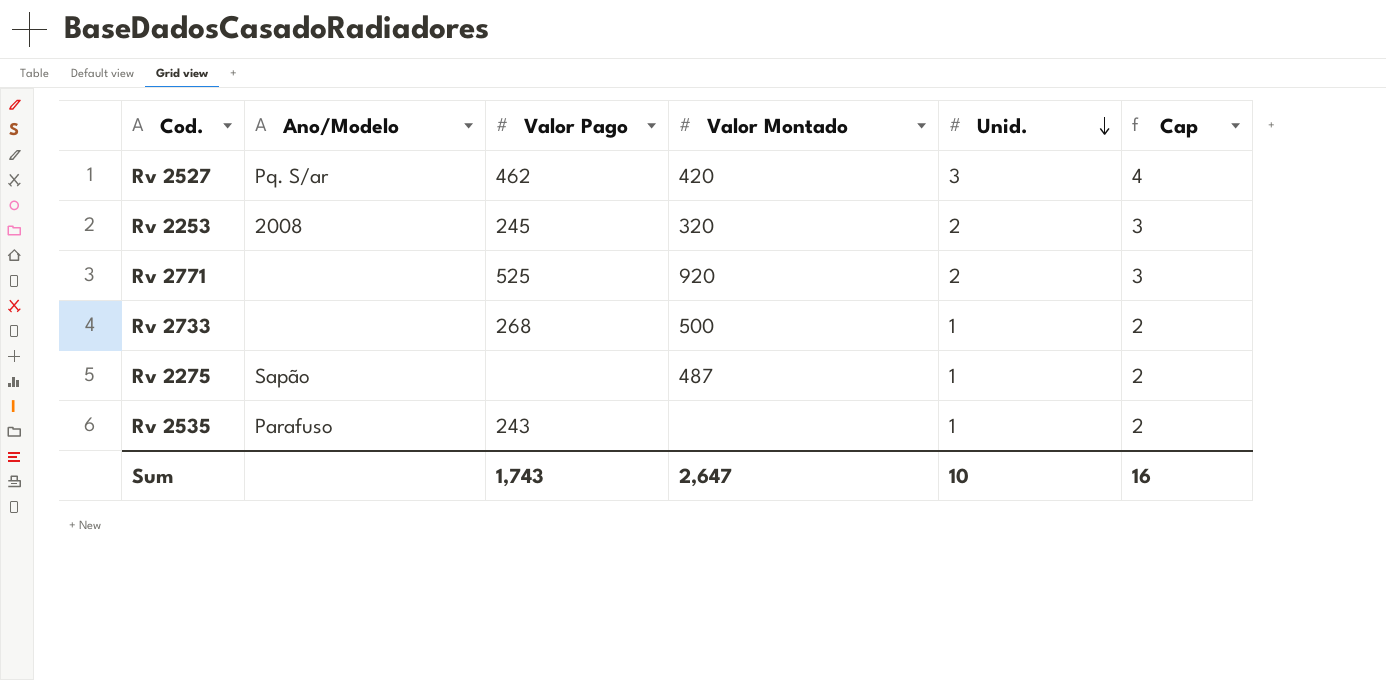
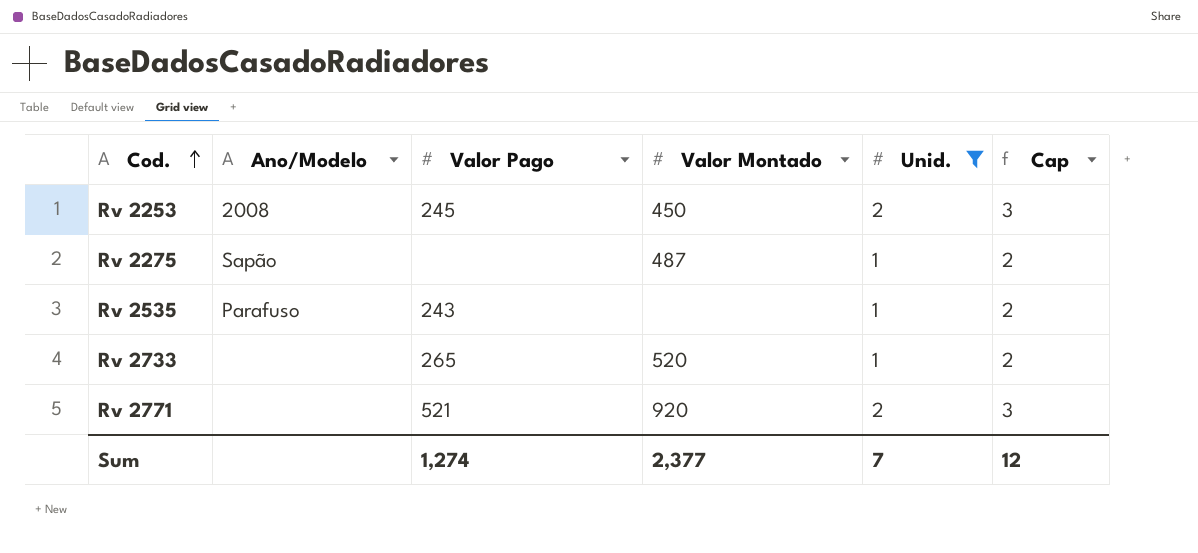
filter: none -> Unid. != 3
row order: Unid. descending -> Cod. ascending
Rv 2253 | Valor Montado: 320 -> 450
Rv 2733 | Valor Pago: 268 -> 265
Rv 2733 | Valor Montado: 500 -> 520
Rv 2771 | Valor Pago: 525 -> 521
Sum | Valor Pago: 1,743 -> 1,274
Sum | Valor Montado: 2,647 -> 2,377
Sum | Unid.: 10 -> 7
Sum | Cap: 16 -> 12

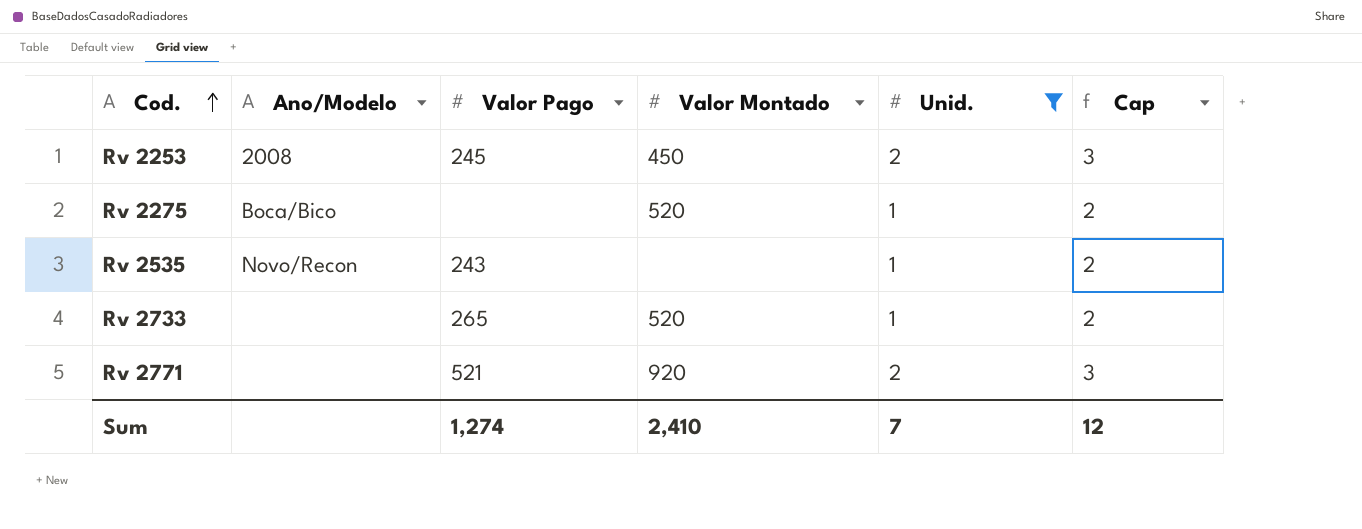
Rv 2275 | Ano/Modelo: Sapão -> Boca/Bico
Rv 2275 | Valor Montado: 487 -> 520
Rv 2535 | Ano/Modelo: Parafuso -> Novo/Recon
Sum | Valor Montado: 2,377 -> 2,410

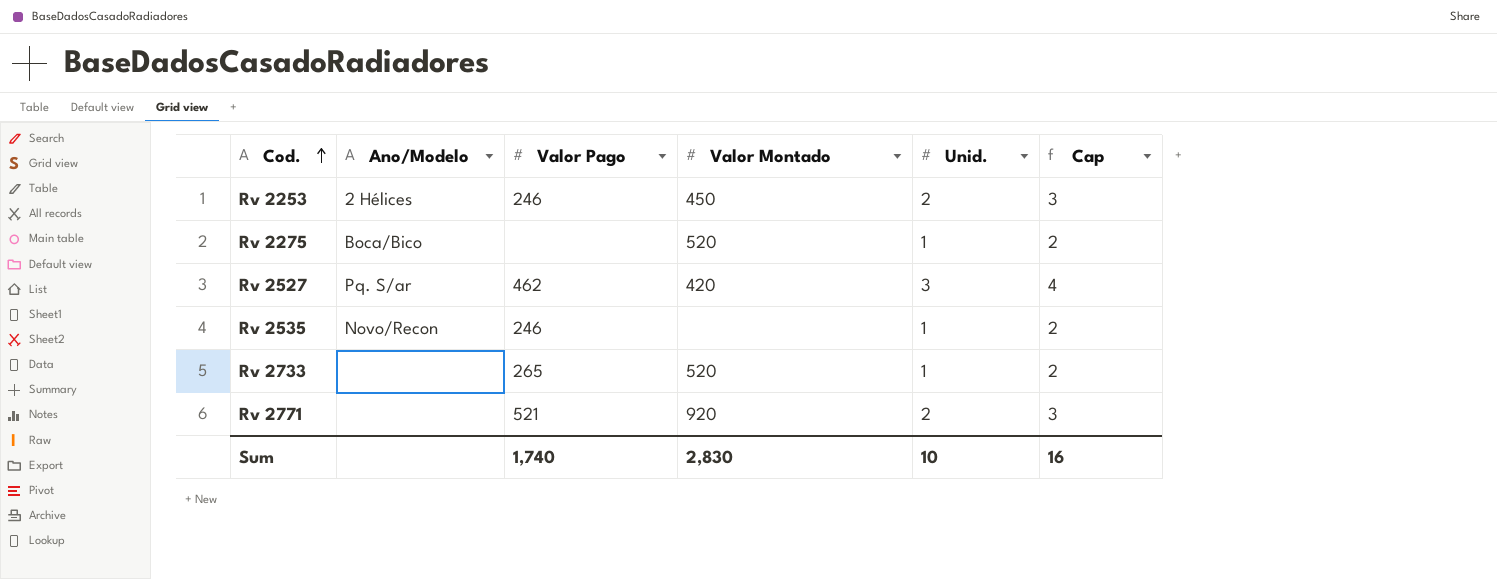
filter: Unid. != 3 -> none
Rv 2253 | Ano/Modelo: 2008 -> 2 Hélices
Rv 2253 | Valor Pago: 245 -> 246
Rv 2535 | Valor Pago: 243 -> 246
Sum | Valor Pago: 1,274 -> 1,740
Sum | Valor Montado: 2,410 -> 2,830
Sum | Unid.: 7 -> 10
Sum | Cap: 12 -> 16

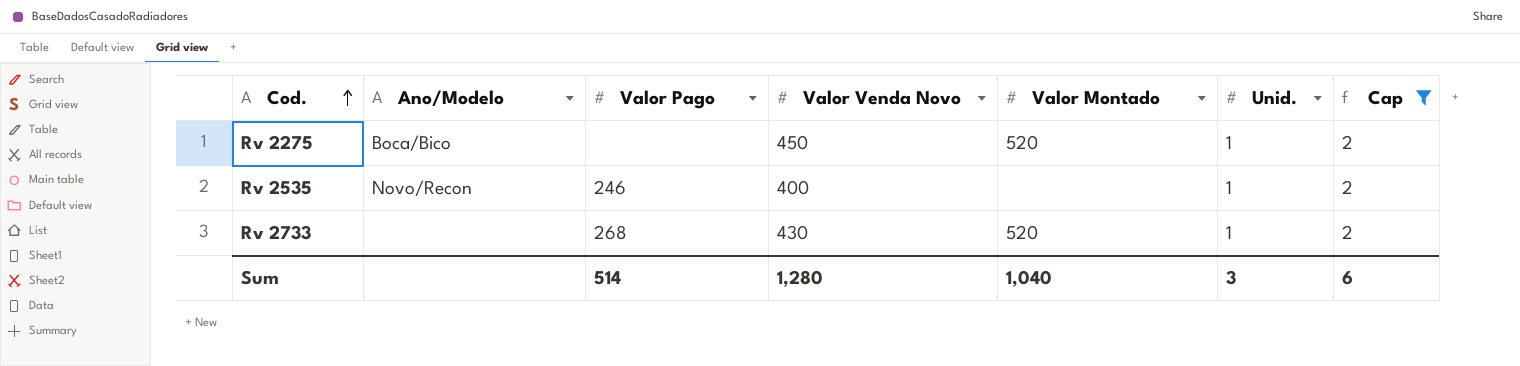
filter: none -> Cap = 2
column Valor Venda Novo | position: none -> 4
Rv 2733 | Valor Pago: 265 -> 268
Sum | Valor Pago: 1,740 -> 514
Sum | Valor Montado: 2,830 -> 1,040
Sum | Unid.: 10 -> 3
Sum | Cap: 16 -> 6

